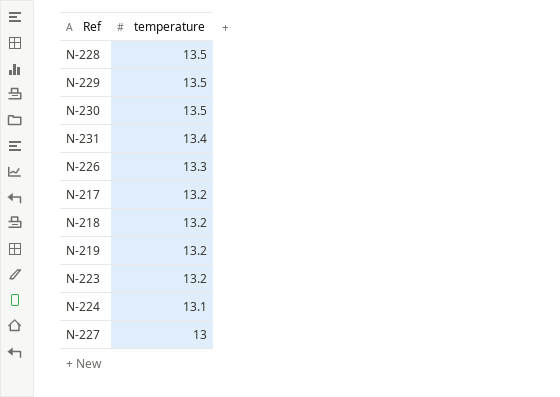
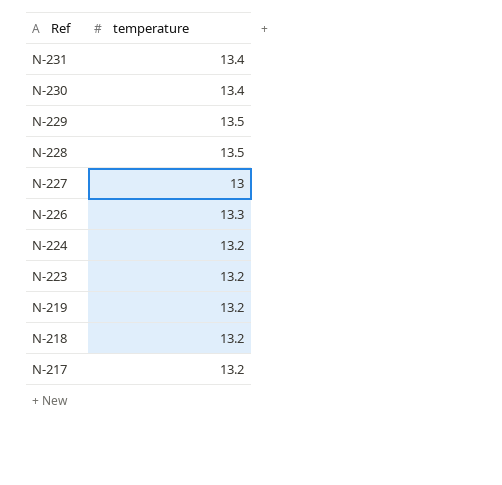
row order: temperature descending -> Ref descending
N-230 | temperature: 13.5 -> 13.4
N-224 | temperature: 13.1 -> 13.2

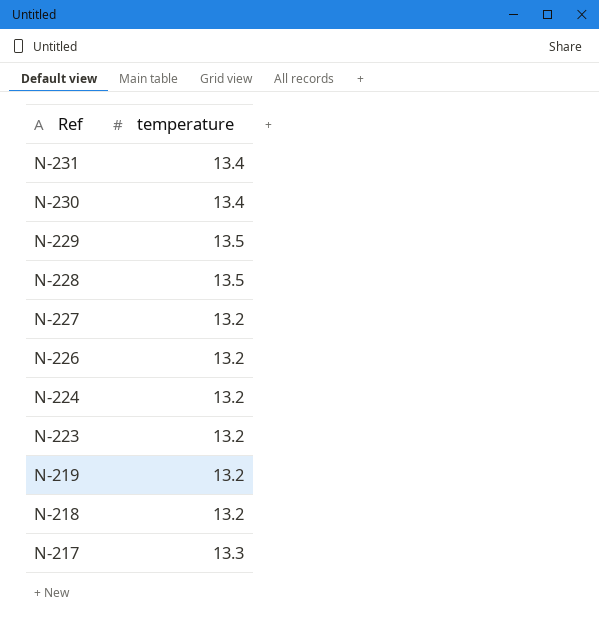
N-227 | temperature: 13 -> 13.2
N-226 | temperature: 13.3 -> 13.2
N-217 | temperature: 13.2 -> 13.3

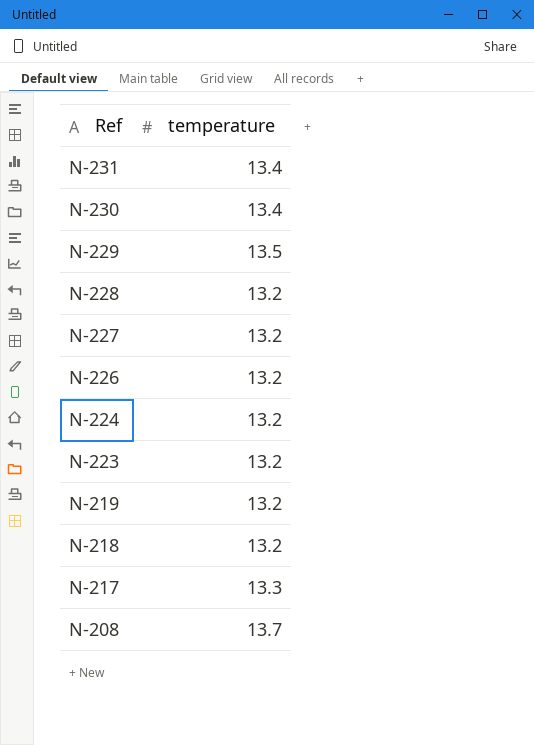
N-228 | temperature: 13.5 -> 13.2
row N-208: none -> 13.7

